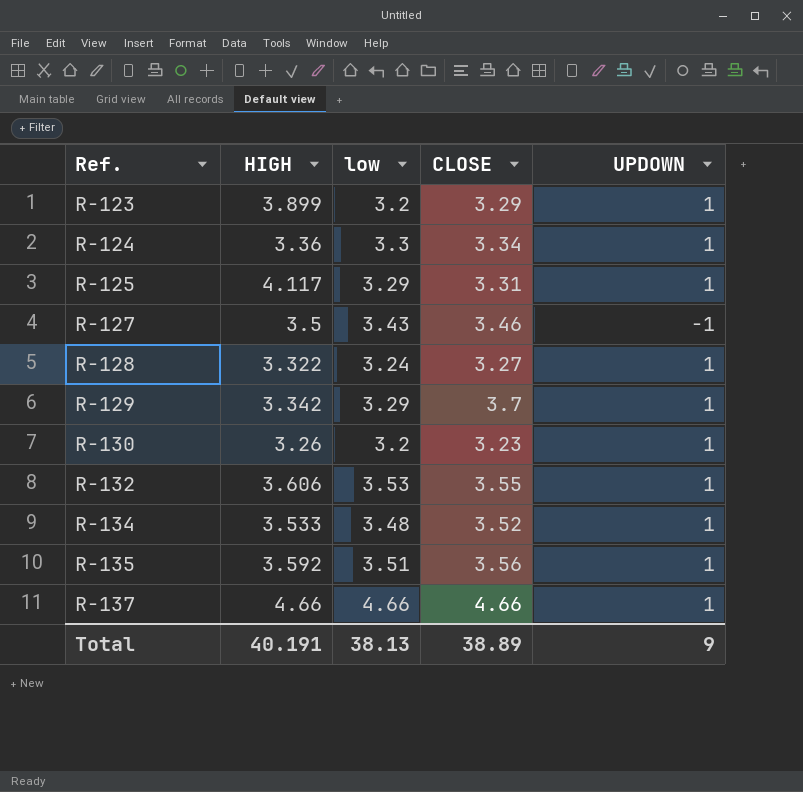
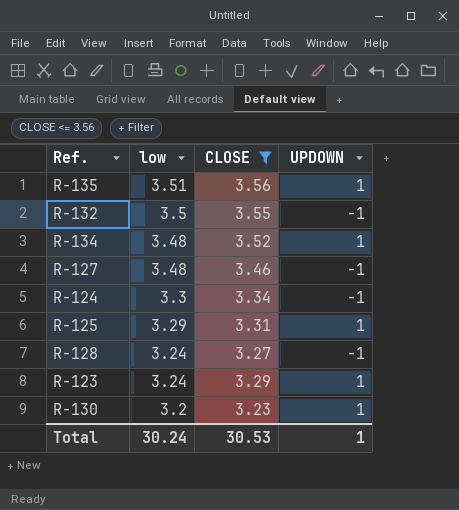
filter: none -> CLOSE <= 3.56
row order: Ref. ascending -> low descending
column HIGH | position: 2 -> none
R-132 | low: 3.53 -> 3.5
R-132 | UPDOWN: 1 -> -1
R-127 | low: 3.43 -> 3.48
R-124 | UPDOWN: 1 -> -1
R-128 | UPDOWN: 1 -> -1
R-123 | low: 3.2 -> 3.24
Total | low: 38.13 -> 30.24
Total | CLOSE: 38.89 -> 30.53
Total | UPDOWN: 9 -> 1

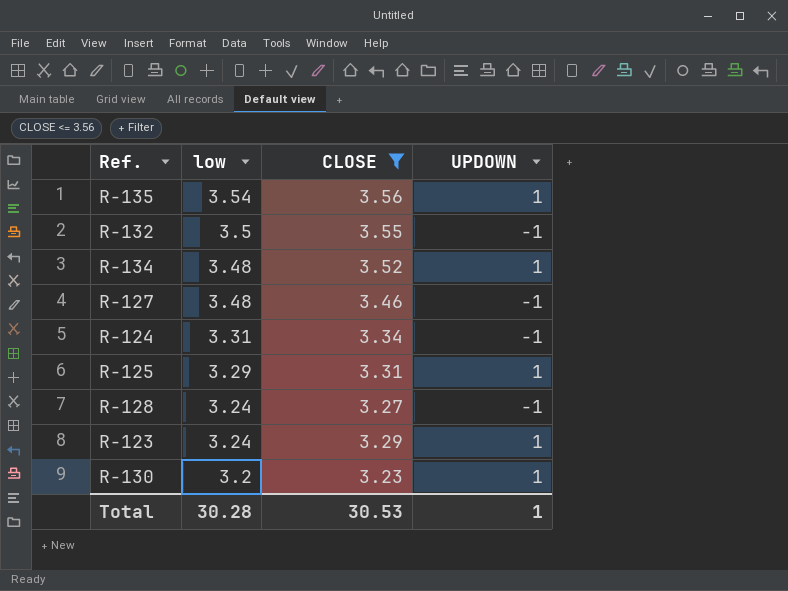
R-135 | low: 3.51 -> 3.54
R-124 | low: 3.3 -> 3.31
Total | low: 30.24 -> 30.28

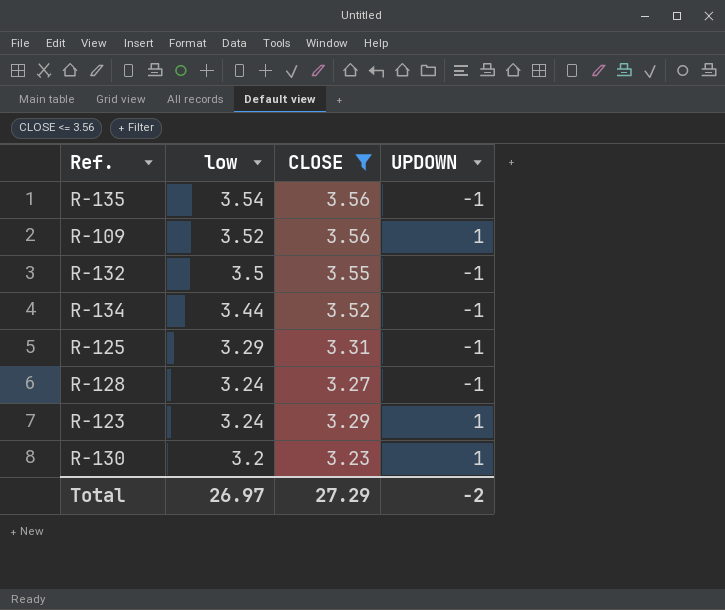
row R-127: 3.48 | 3.46 | -1 -> none
row R-124: 3.31 | 3.34 | -1 -> none
R-135 | UPDOWN: 1 -> -1
row R-109: none -> 3.52 | 3.56 | 1
R-134 | low: 3.48 -> 3.44
R-134 | UPDOWN: 1 -> -1
R-125 | UPDOWN: 1 -> -1
Total | low: 30.28 -> 26.97
Total | CLOSE: 30.53 -> 27.29
Total | UPDOWN: 1 -> -2

